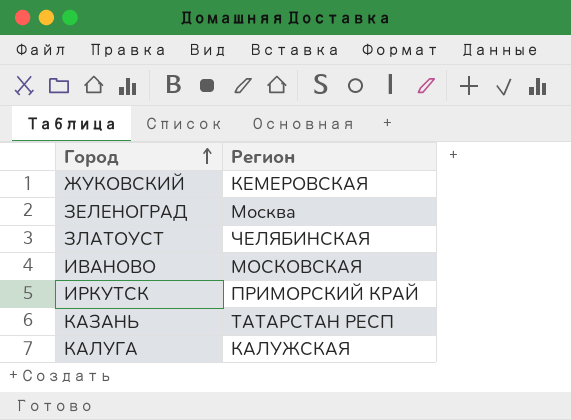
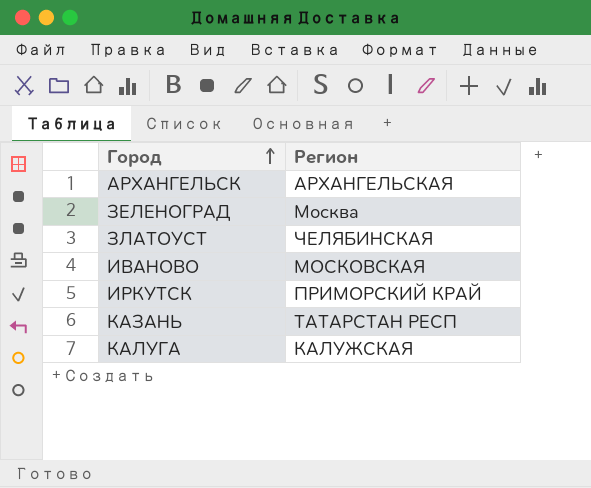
row ЖУКОВСКИЙ: КЕМЕРОВСКАЯ -> none
row АРХАНГЕЛЬСК: none -> АРХАНГЕЛЬСКАЯ

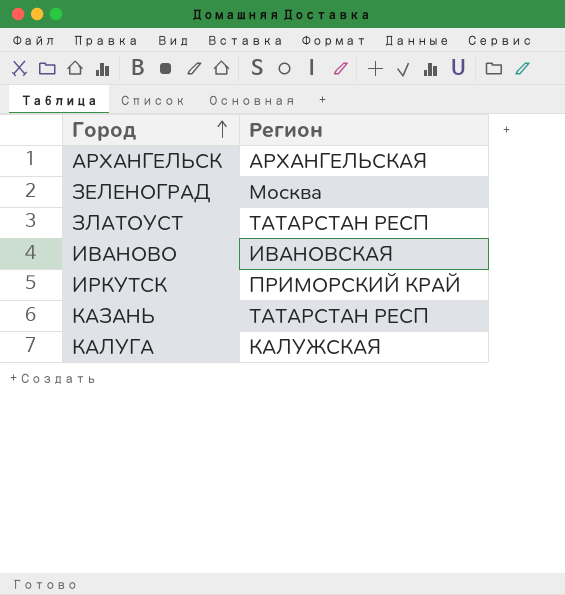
ЗЛАТОУСТ | Регион: ЧЕЛЯБИНСКАЯ -> ТАТАРСТАН РЕСП
ИВАНОВО | Регион: МОСКОВСКАЯ -> ИВАНОВСКАЯ

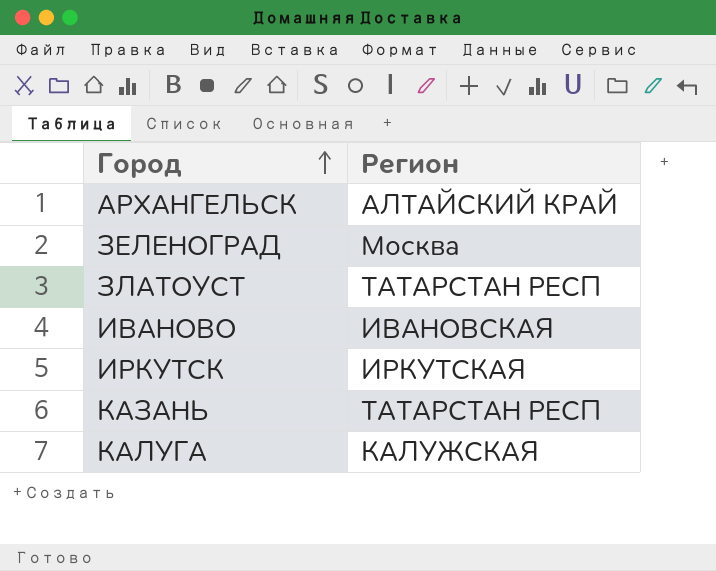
АРХАНГЕЛЬСК | Регион: АРХАНГЕЛЬСКАЯ -> АЛТАЙСКИЙ КРАЙ
ИРКУТСК | Регион: ПРИМОРСКИЙ КРАЙ -> ИРКУТСКАЯ

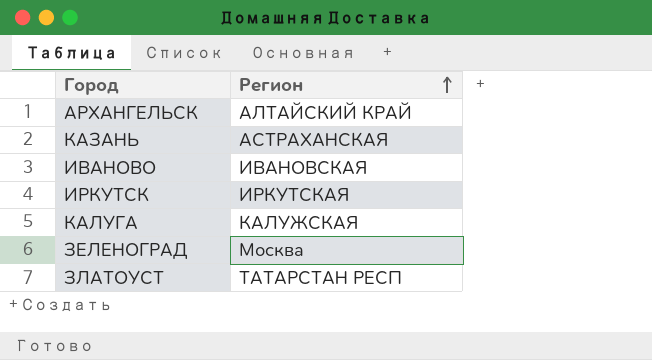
row order: Город ascending -> Регион ascending
КАЗАНЬ | Регион: ТАТАРСТАН РЕСП -> АСТРАХАНСКАЯ

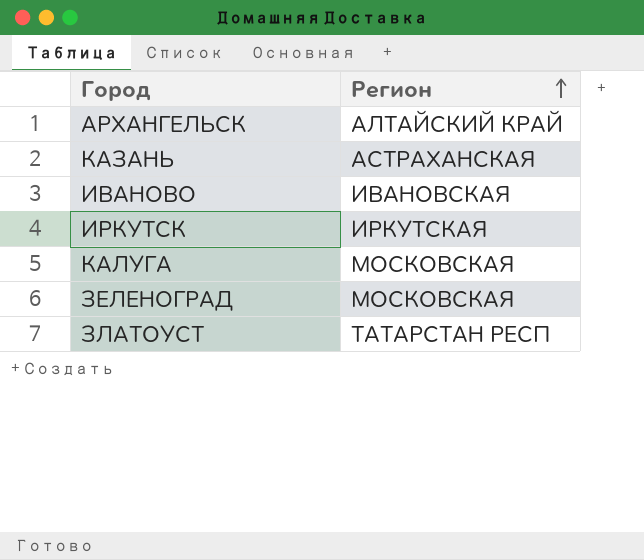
КАЛУГА | Регион: КАЛУЖСКАЯ -> МОСКОВСКАЯ
ЗЕЛЕНОГРАД | Регион: Москва -> МОСКОВСКАЯ

